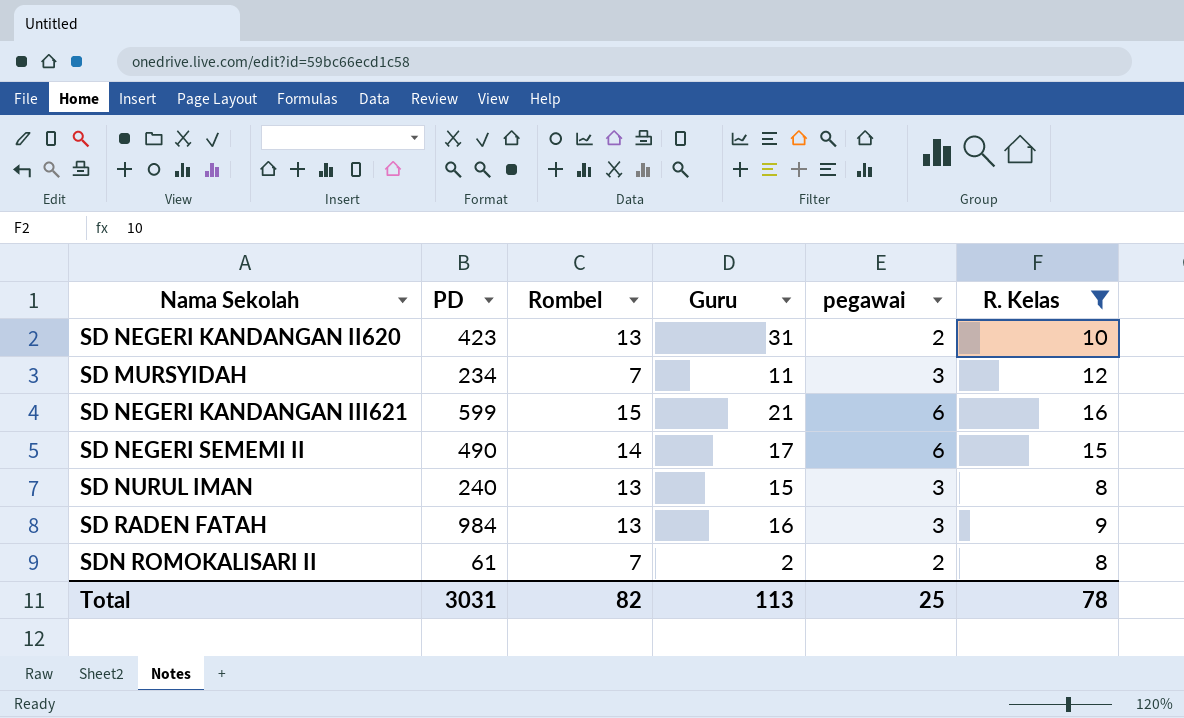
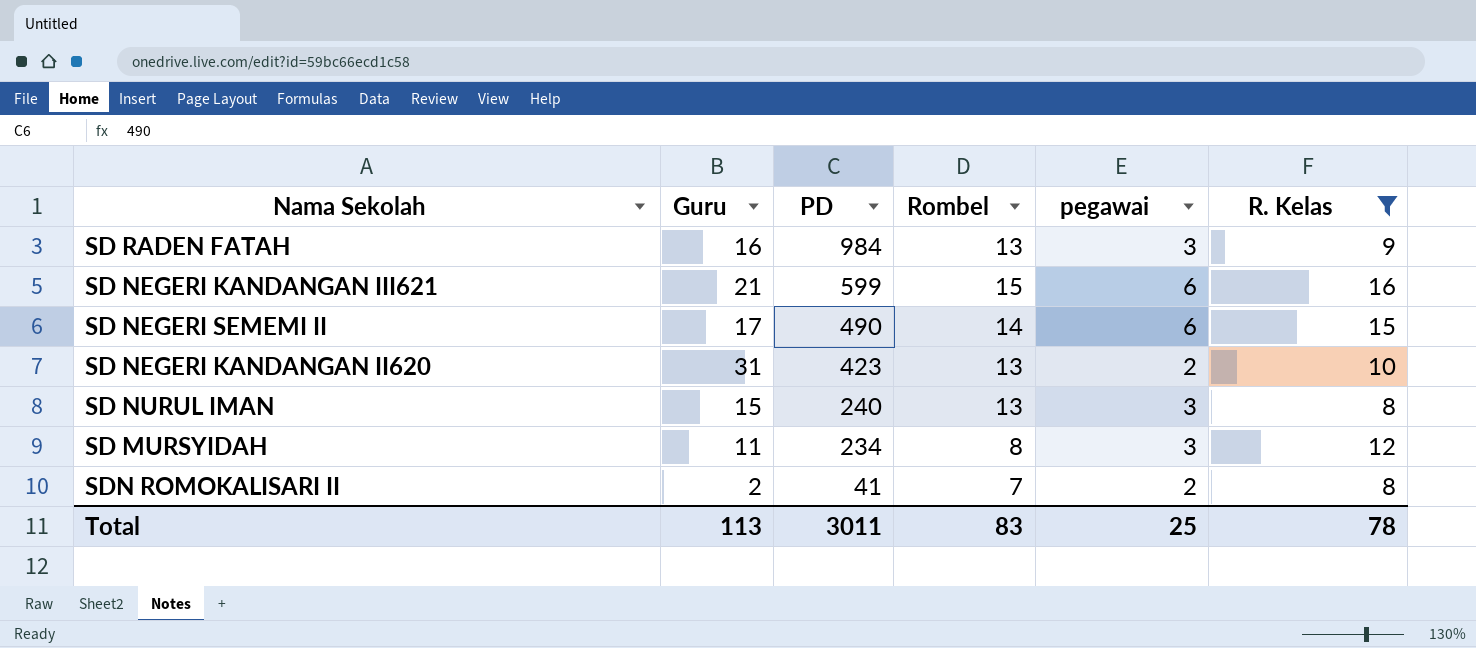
row order: none -> PD descending
column Guru | position: 4 -> 2
SD MURSYIDAH | Rombel: 7 -> 8
SDN ROMOKALISARI II | PD: 61 -> 41
Total | PD: 3031 -> 3011
Total | Rombel: 82 -> 83

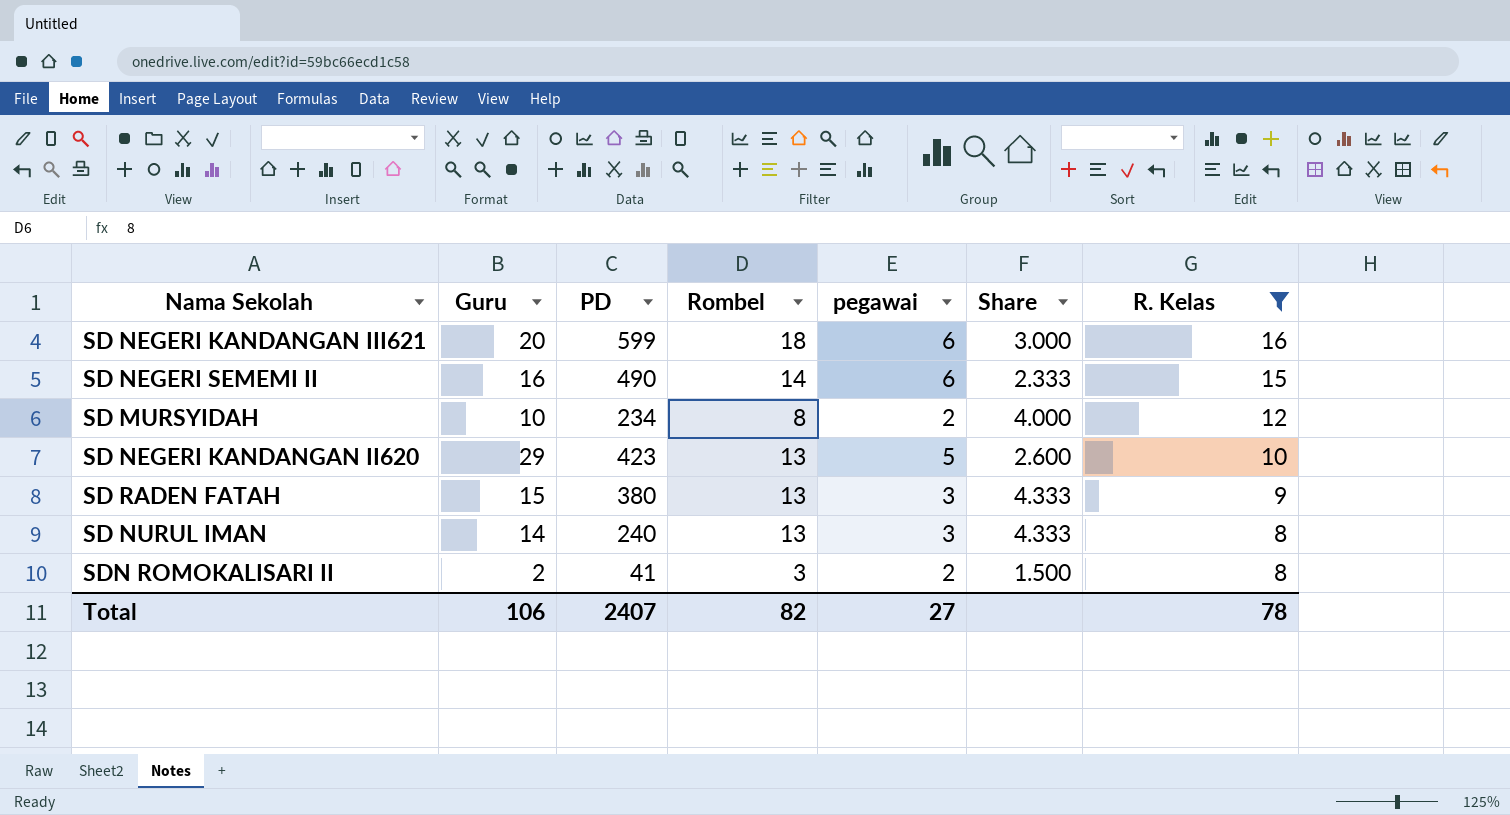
row order: PD descending -> R. Kelas descending
column Share | formula: none -> [Rombel] / [pegawai]
SD NEGERI KANDANGAN III621 | Guru: 21 -> 20
SD NEGERI KANDANGAN III621 | Rombel: 15 -> 18
SD NEGERI SEMEMI II | Guru: 17 -> 16
SD MURSYIDAH | Guru: 11 -> 10
SD MURSYIDAH | pegawai: 3 -> 2
SD NEGERI KANDANGAN II620 | Guru: 31 -> 29
SD NEGERI KANDANGAN II620 | pegawai: 2 -> 5
SD RADEN FATAH | Guru: 16 -> 15
SD RADEN FATAH | PD: 984 -> 380
SD NURUL IMAN | Guru: 15 -> 14
SDN ROMOKALISARI II | Rombel: 7 -> 3
Total | Guru: 113 -> 106
Total | PD: 3011 -> 2407
Total | Rombel: 83 -> 82
Total | pegawai: 25 -> 27

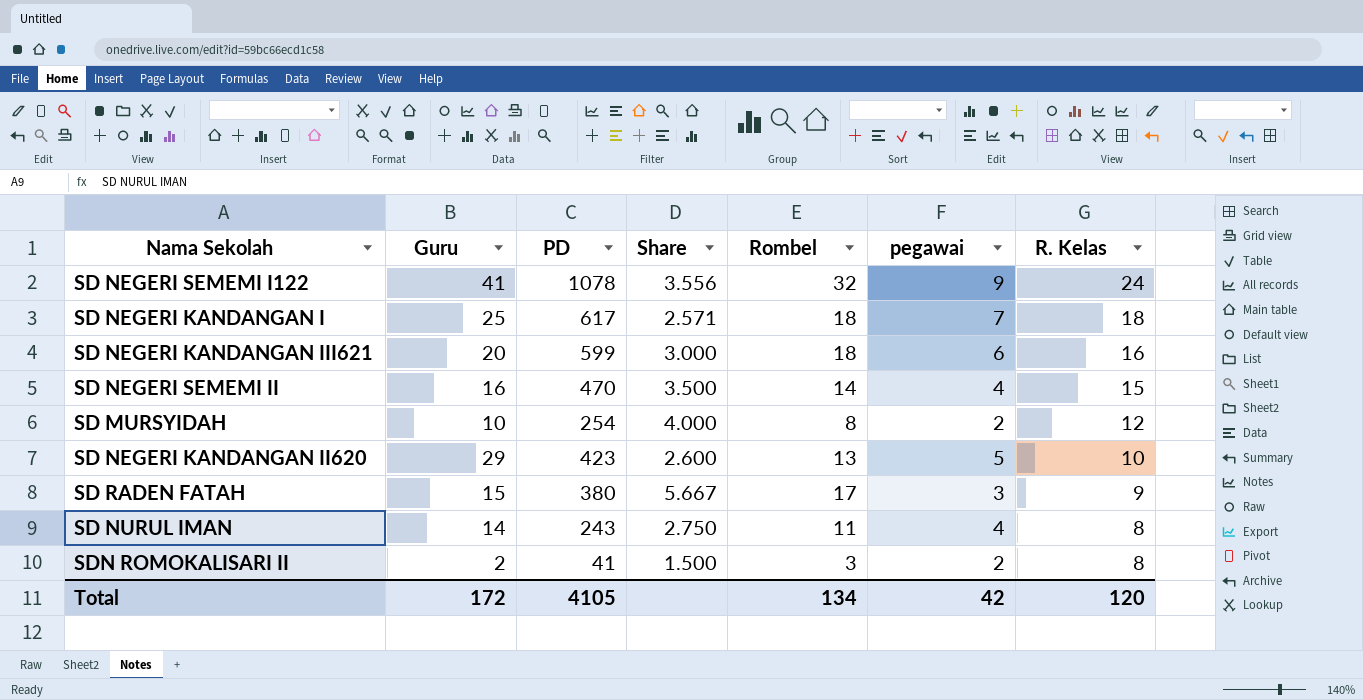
filter: R. Kelas <= 16 -> none
column Share | position: 6 -> 4
SD NEGERI SEMEMI II | PD: 490 -> 470
SD NEGERI SEMEMI II | Share: 2.333 -> 3.500
SD NEGERI SEMEMI II | pegawai: 6 -> 4
SD MURSYIDAH | PD: 234 -> 254
SD RADEN FATAH | Share: 4.333 -> 5.667
SD RADEN FATAH | Rombel: 13 -> 17
SD NURUL IMAN | PD: 240 -> 243
SD NURUL IMAN | Share: 4.333 -> 2.750
SD NURUL IMAN | Rombel: 13 -> 11
SD NURUL IMAN | pegawai: 3 -> 4
Total | Guru: 106 -> 172
Total | PD: 2407 -> 4105
Total | Rombel: 82 -> 134
Total | pegawai: 27 -> 42
Total | R. Kelas: 78 -> 120

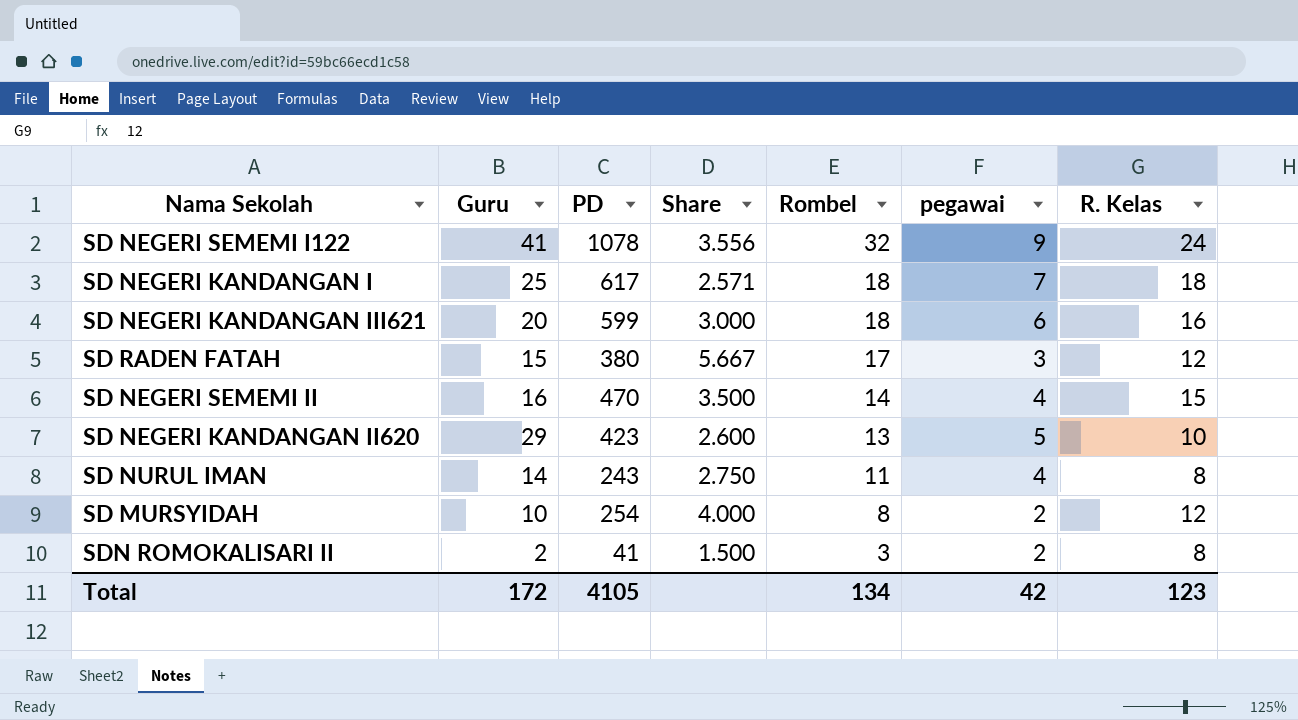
row order: R. Kelas descending -> Rombel descending
SD RADEN FATAH | R. Kelas: 9 -> 12
Total | R. Kelas: 120 -> 123

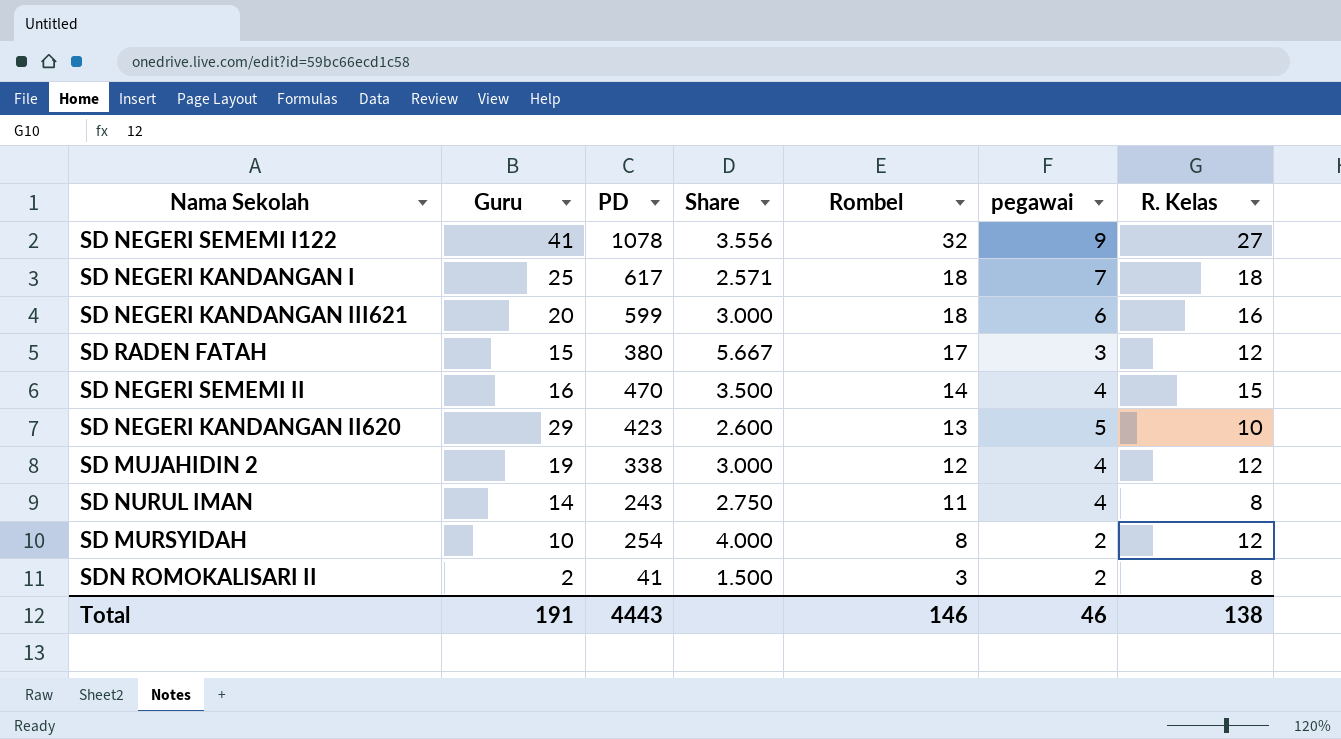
SD NEGERI SEMEMI I122 | R. Kelas: 24 -> 27
row SD MUJAHIDIN 2: none -> 19 | 338 | 3.000 | 12 | 4 | 12
Total | Guru: 172 -> 191
Total | PD: 4105 -> 4443
Total | Rombel: 134 -> 146
Total | pegawai: 42 -> 46
Total | R. Kelas: 123 -> 138

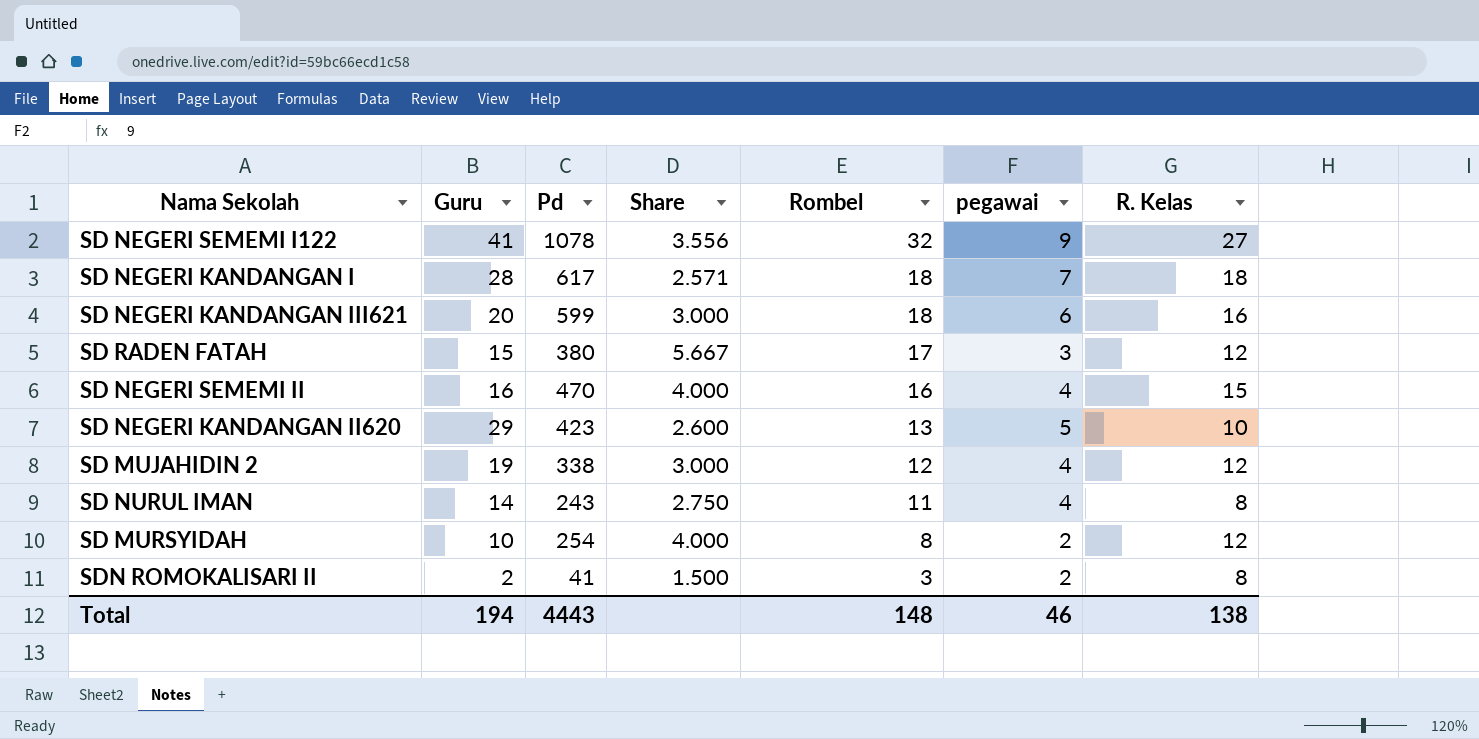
column name: PD -> Pd
SD NEGERI KANDANGAN I | Guru: 25 -> 28
SD NEGERI SEMEMI II | Share: 3.500 -> 4.000
SD NEGERI SEMEMI II | Rombel: 14 -> 16
Total | Guru: 191 -> 194
Total | Rombel: 146 -> 148

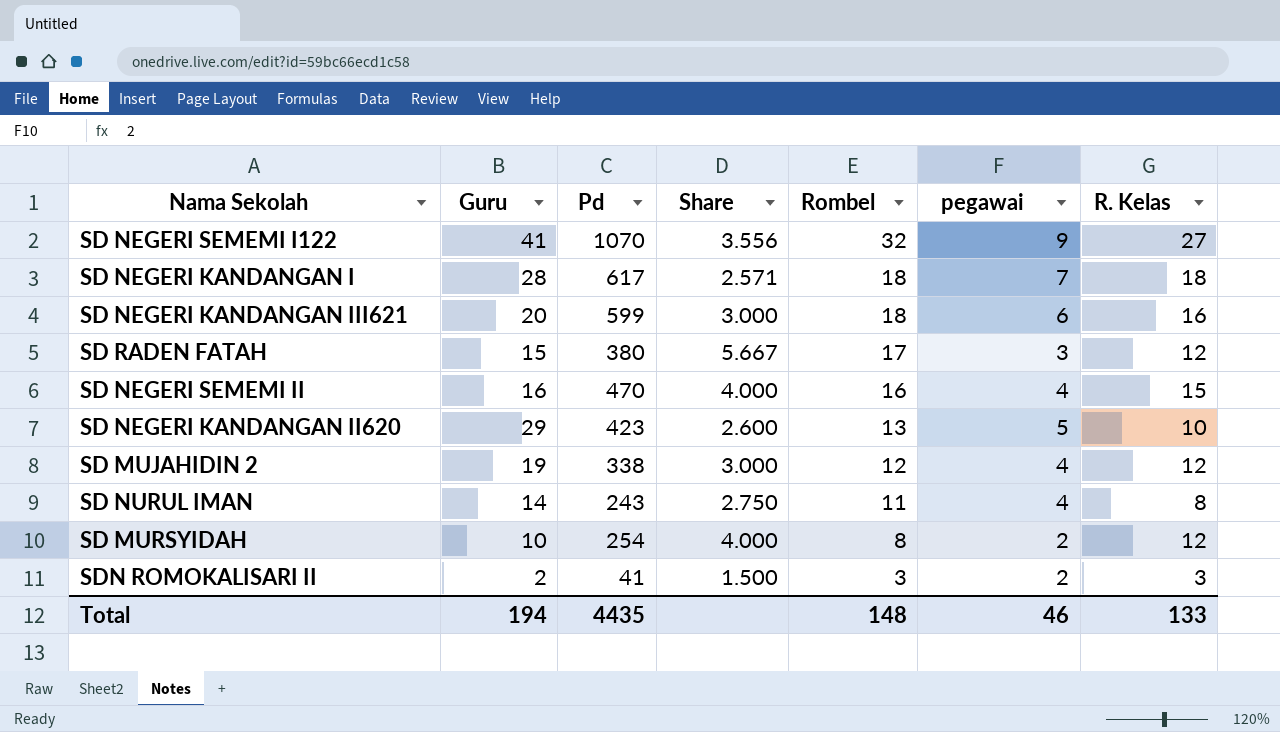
SD NEGERI SEMEMI I122 | Pd: 1078 -> 1070
SDN ROMOKALISARI II | R. Kelas: 8 -> 3
Total | Pd: 4443 -> 4435
Total | R. Kelas: 138 -> 133

